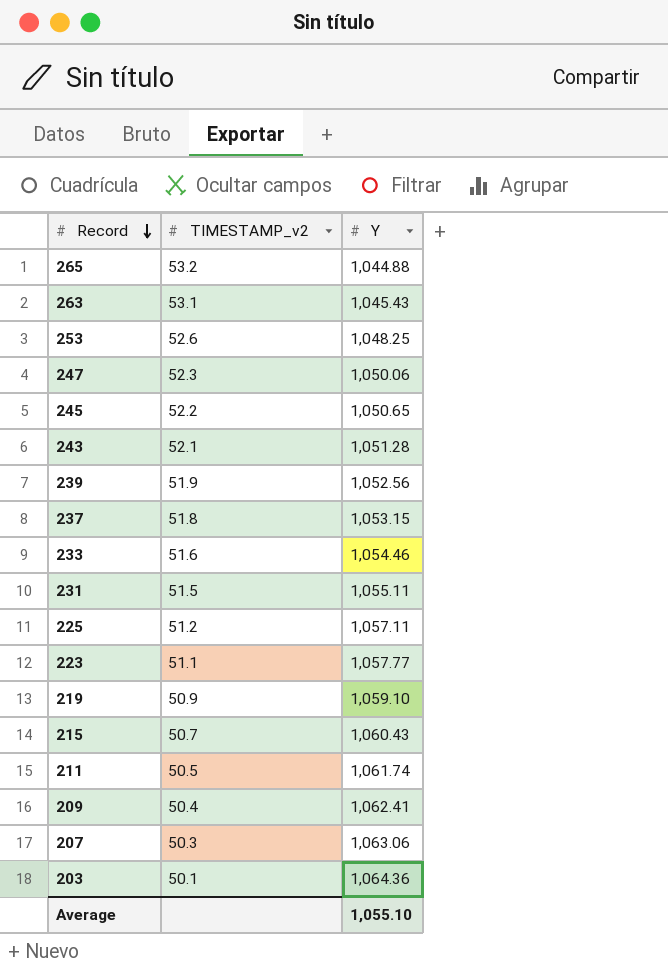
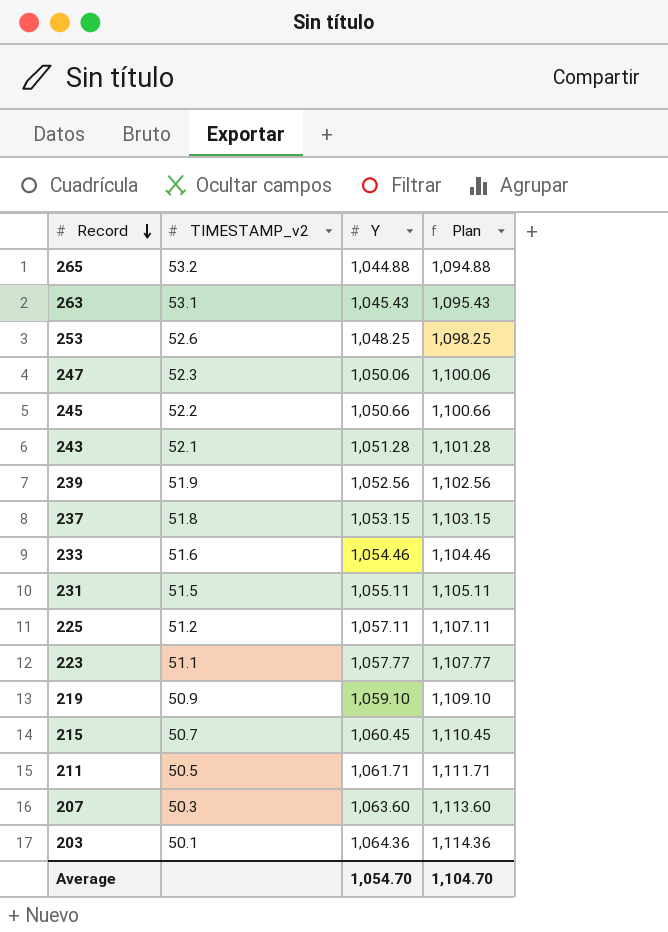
column Plan | formula: none -> [Y] + 50
row 209: 50.4 | 1,062.41 -> none
245 | Y: 1,050.65 -> 1,050.66
215 | Y: 1,060.43 -> 1,060.45
211 | Y: 1,061.74 -> 1,061.71
207 | Y: 1,063.06 -> 1,063.60
Average | Y: 1,055.10 -> 1,054.70

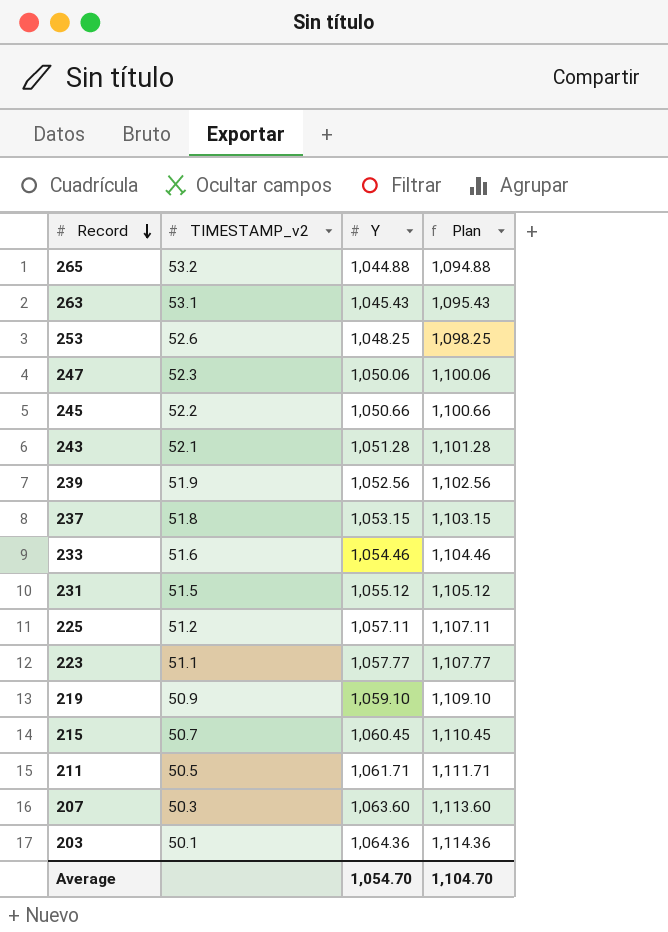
231 | Y: 1,055.11 -> 1,055.12
231 | Plan: 1,105.11 -> 1,105.12

